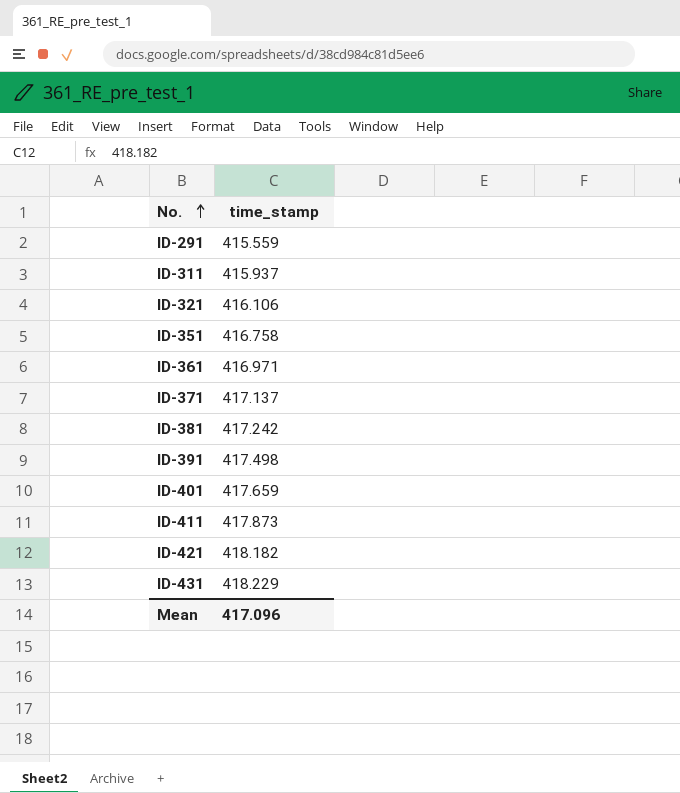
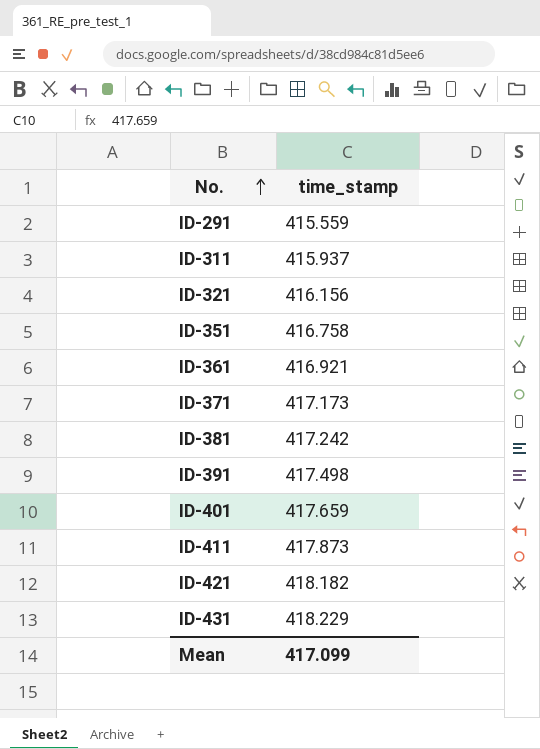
ID-321 | time_stamp: 416.106 -> 416.156
ID-361 | time_stamp: 416.971 -> 416.921
ID-371 | time_stamp: 417.137 -> 417.173
Mean | time_stamp: 417.096 -> 417.099

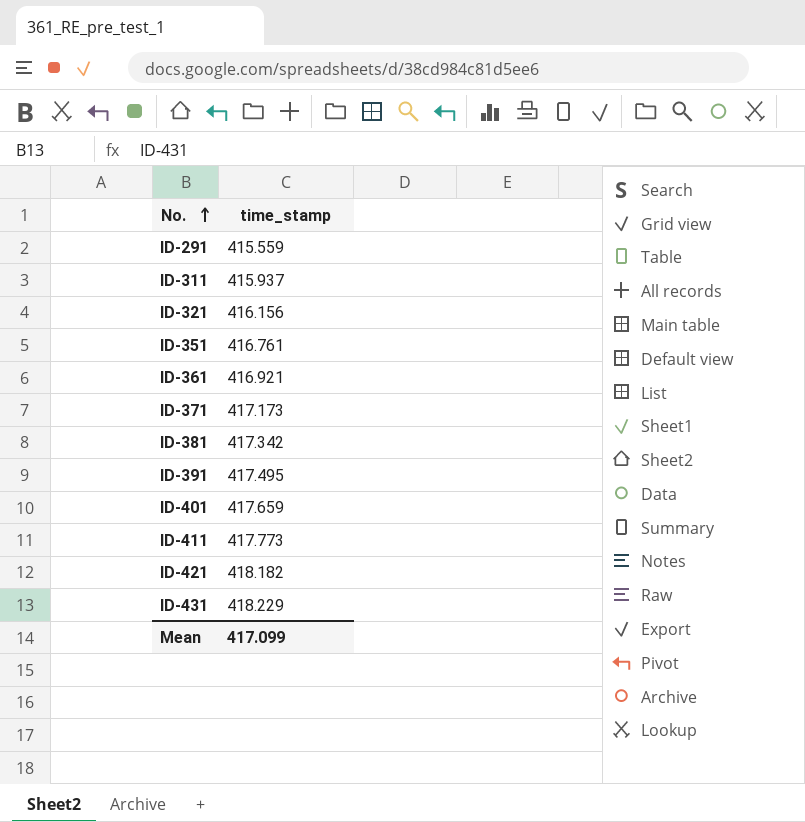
ID-351 | time_stamp: 416.758 -> 416.761
ID-381 | time_stamp: 417.242 -> 417.342
ID-391 | time_stamp: 417.498 -> 417.495
ID-411 | time_stamp: 417.873 -> 417.773

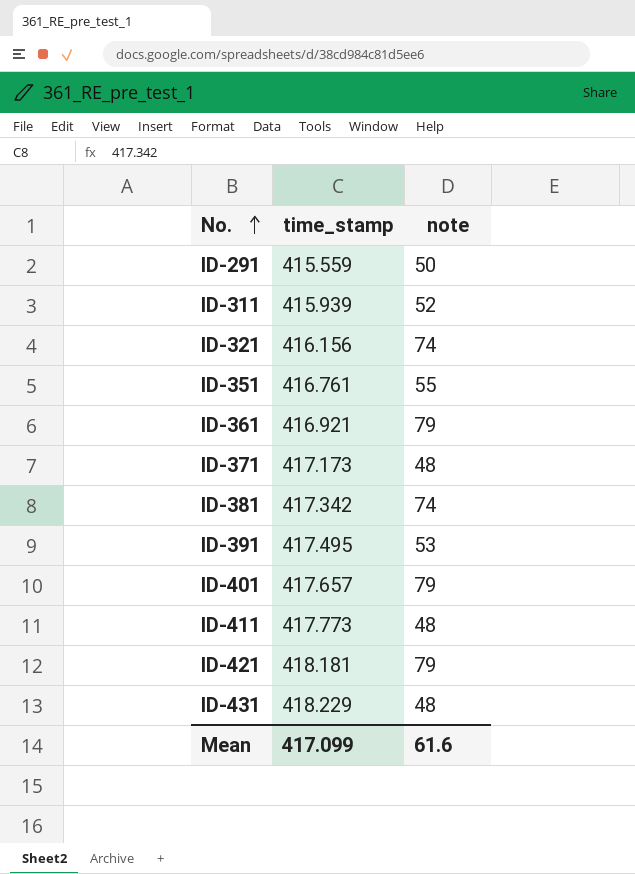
column note | position: none -> 3
ID-311 | time_stamp: 415.937 -> 415.939
ID-401 | time_stamp: 417.659 -> 417.657
ID-421 | time_stamp: 418.182 -> 418.181

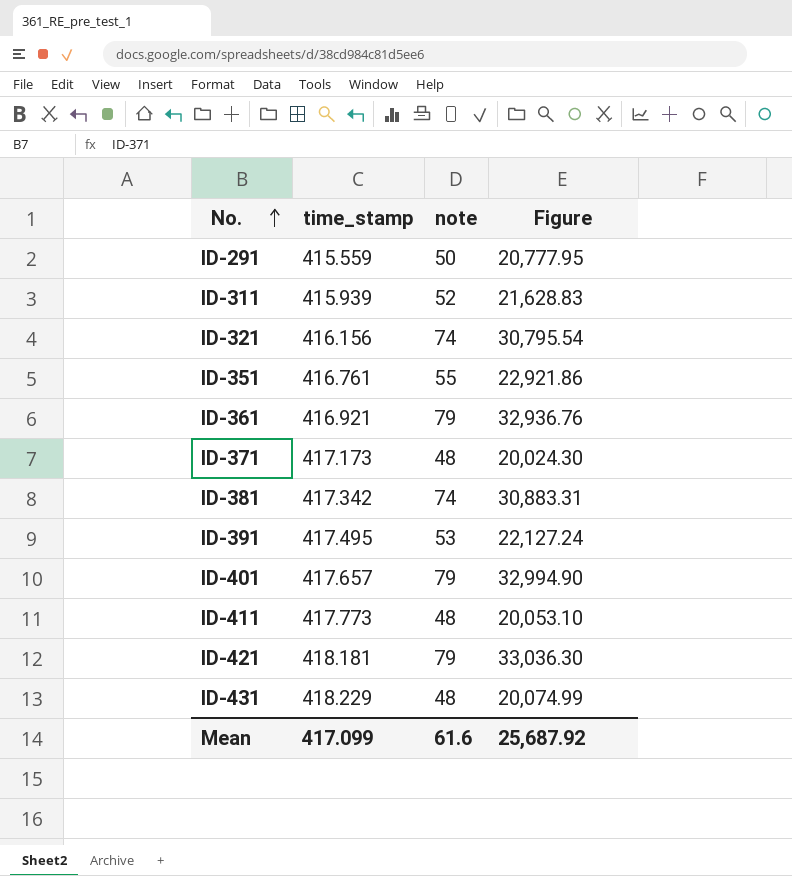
column Figure | formula: none -> [time_stamp] * [note]

